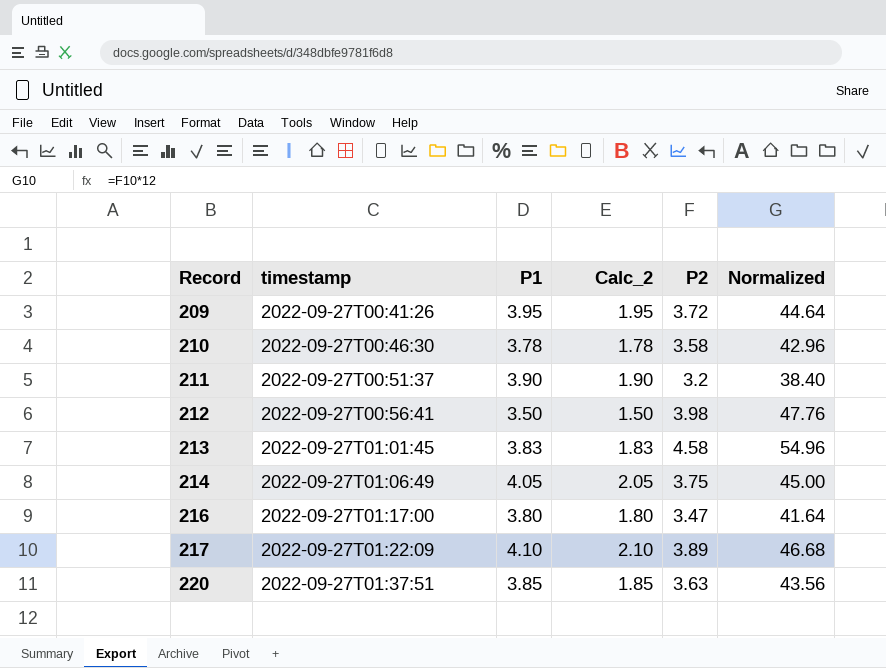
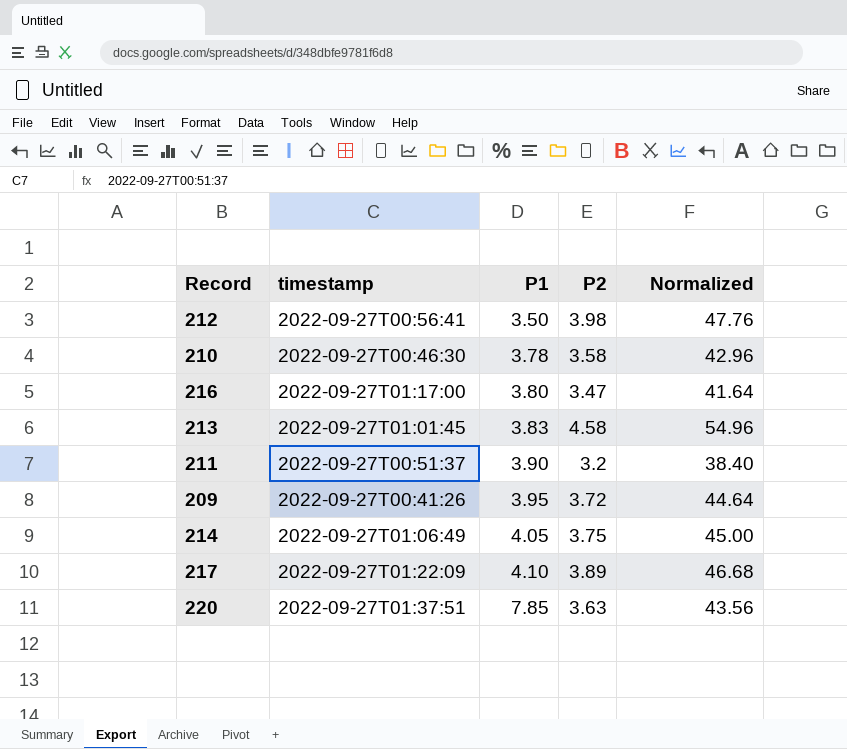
row order: Record ascending -> P1 ascending
column Calc_2 | formula: [P1] - 2 -> none
220 | P1: 3.85 -> 7.85

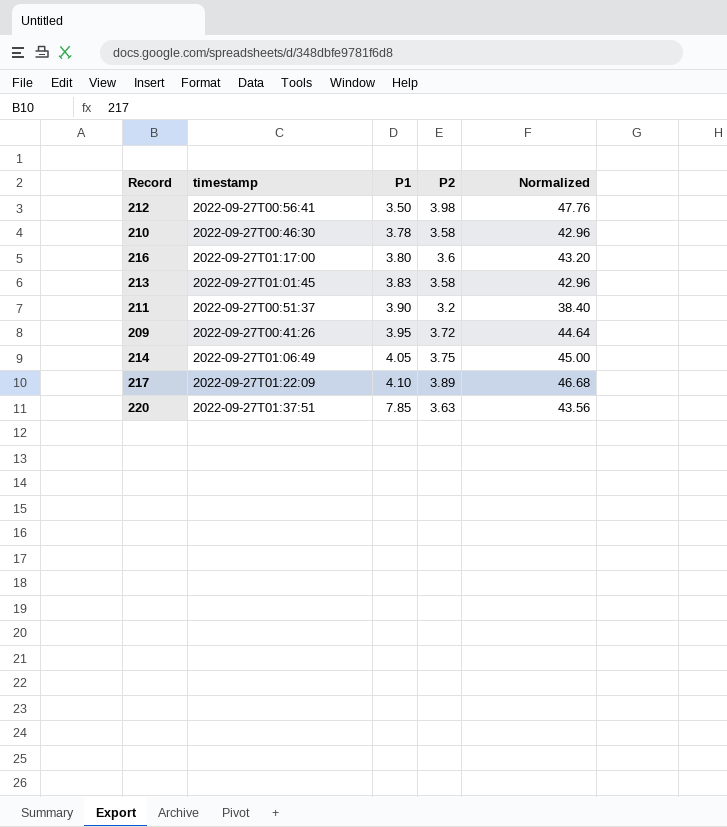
216 | P2: 3.47 -> 3.6
216 | Normalized: 41.64 -> 43.20
213 | P2: 4.58 -> 3.58
213 | Normalized: 54.96 -> 42.96

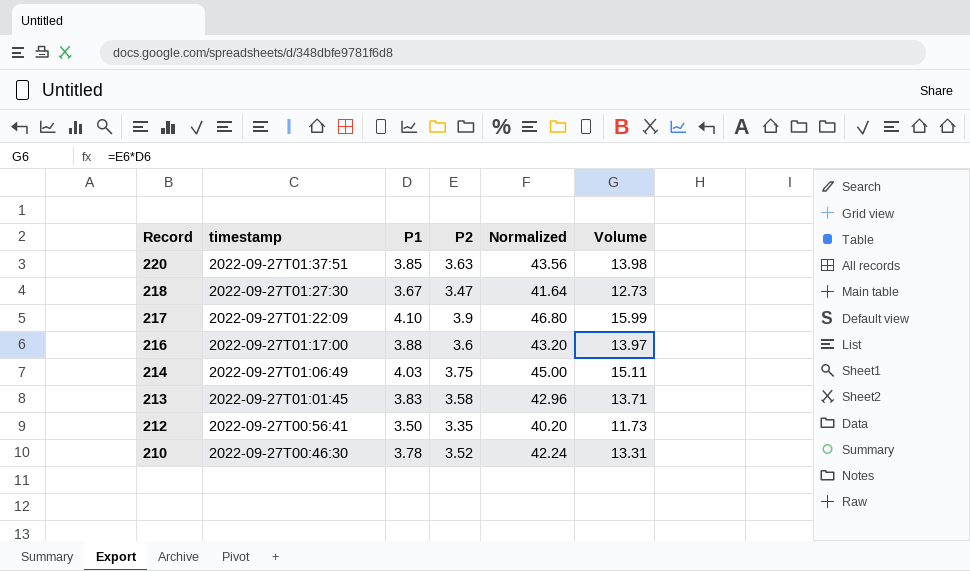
row order: P1 ascending -> Record descending
column Volume | formula: none -> [P1] * [P2]
row 211: 2022-09-27T00:51:37 | 3.90 | 3.2 | 38.40 -> none
row 209: 2022-09-27T00:41:26 | 3.95 | 3.72 | 44.64 -> none
220 | P1: 7.85 -> 3.85
row 218: none -> 2022-09-27T01:27:30 | 3.67 | 3.47 | 41.64 | 12.73
217 | P2: 3.89 -> 3.9
217 | Normalized: 46.68 -> 46.80
216 | P1: 3.80 -> 3.88
214 | P1: 4.05 -> 4.03
212 | P2: 3.98 -> 3.35
212 | Normalized: 47.76 -> 40.20
210 | P2: 3.58 -> 3.52
210 | Normalized: 42.96 -> 42.24

